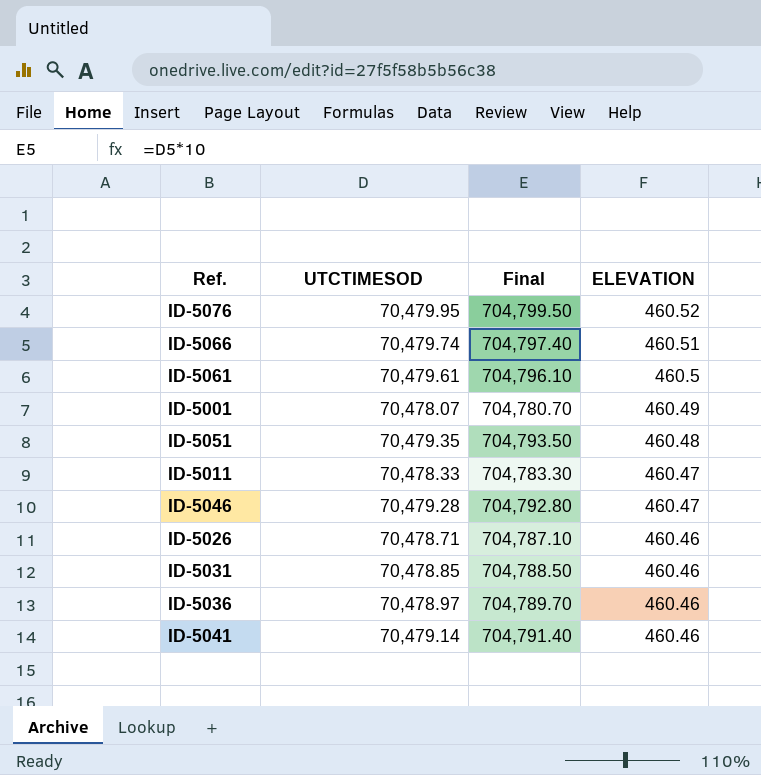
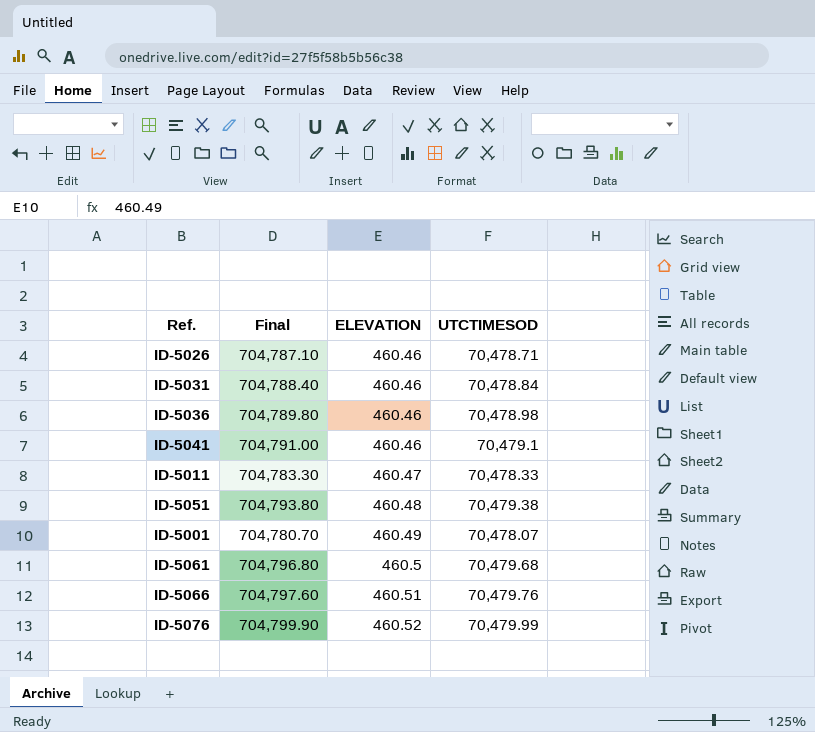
row order: ELEVATION descending -> ELEVATION ascending
column UTCTIMESOD | position: 2 -> 4
row ID-5046: 70,479.28 | 704,792.80 | 460.47 -> none
ID-5031 | Final: 704,788.50 -> 704,788.40
ID-5031 | UTCTIMESOD: 70,478.85 -> 70,478.84
ID-5036 | Final: 704,789.70 -> 704,789.80
ID-5036 | UTCTIMESOD: 70,478.97 -> 70,478.98
ID-5041 | Final: 704,791.40 -> 704,791.00
ID-5041 | UTCTIMESOD: 70,479.14 -> 70,479.1
ID-5051 | Final: 704,793.50 -> 704,793.80
ID-5051 | UTCTIMESOD: 70,479.35 -> 70,479.38
ID-5061 | Final: 704,796.10 -> 704,796.80
ID-5061 | UTCTIMESOD: 70,479.61 -> 70,479.68
ID-5066 | Final: 704,797.40 -> 704,797.60
ID-5066 | UTCTIMESOD: 70,479.74 -> 70,479.76
ID-5076 | Final: 704,799.50 -> 704,799.90
ID-5076 | UTCTIMESOD: 70,479.95 -> 70,479.99

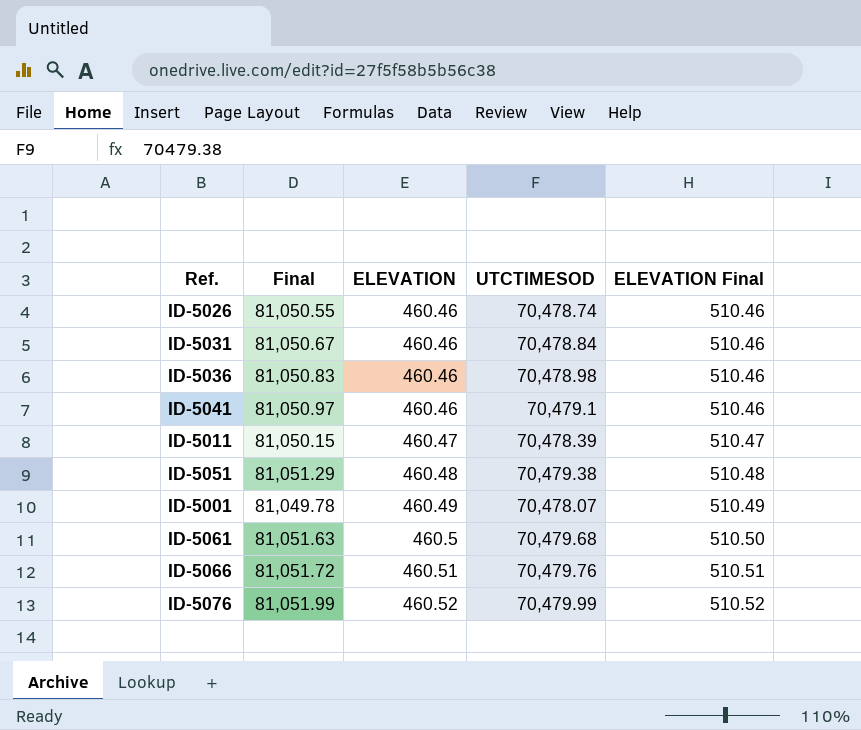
column Final | formula: [UTCTIMESOD] * 10 -> [UTCTIMESOD] * 1.15
column ELEVATION Final | formula: none -> [ELEVATION] + 50
ID-5026 | UTCTIMESOD: 70,478.71 -> 70,478.74
ID-5011 | UTCTIMESOD: 70,478.33 -> 70,478.39

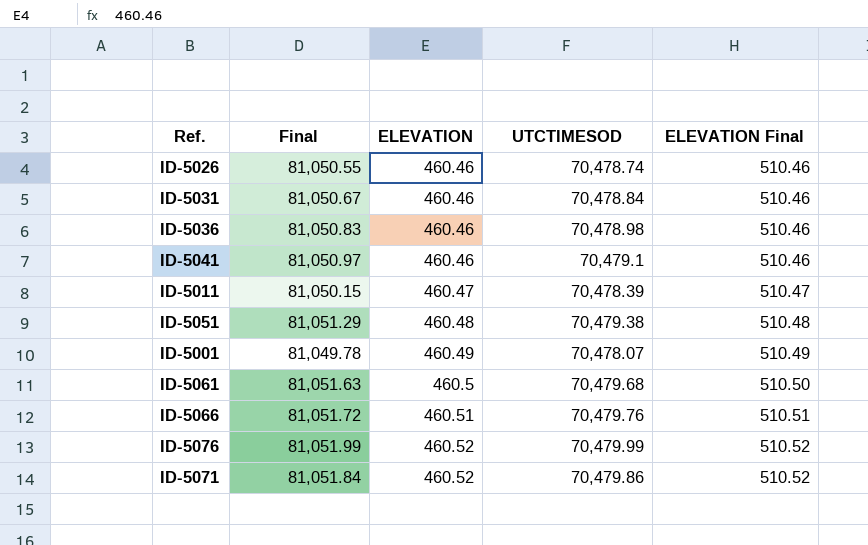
row ID-5071: none -> 81,051.84 | 460.52 | 70,479.86 | 510.52

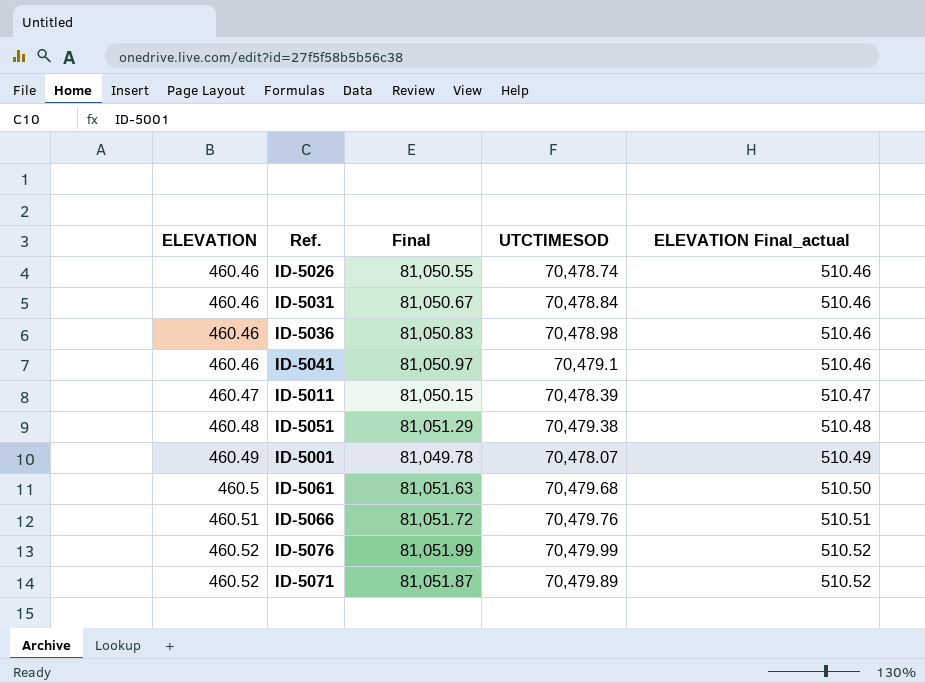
column ELEVATION | position: 3 -> 1
column name: ELEVATION Final -> ELEVATION Final_actual
ID-5071 | Final: 81,051.84 -> 81,051.87
ID-5071 | UTCTIMESOD: 70,479.86 -> 70,479.89

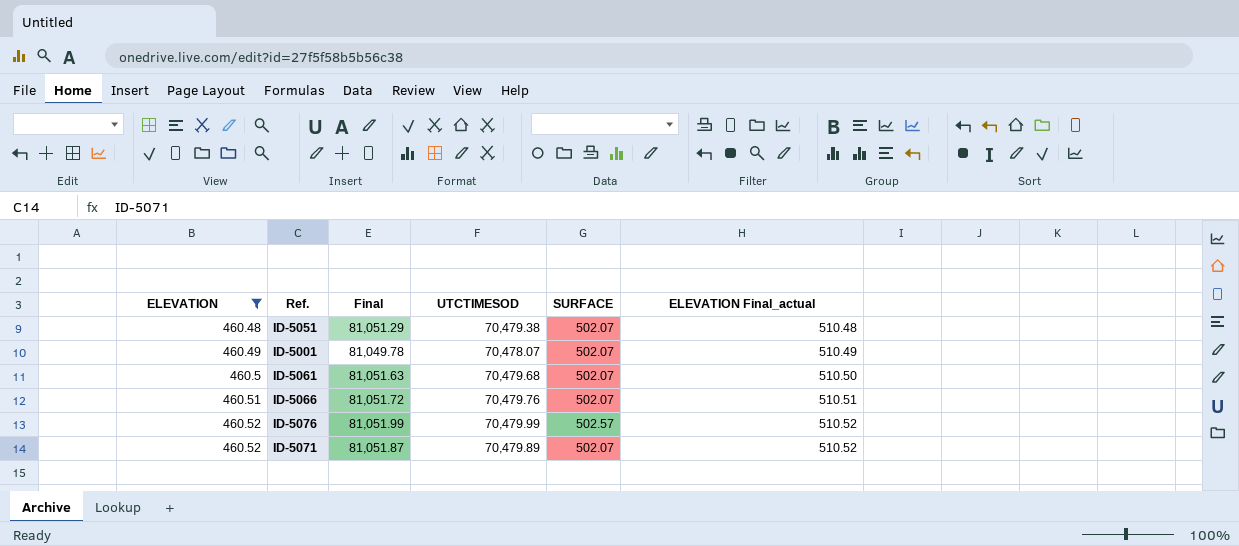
filter: none -> ELEVATION >= 460.48
column SURFACE | position: none -> 5

